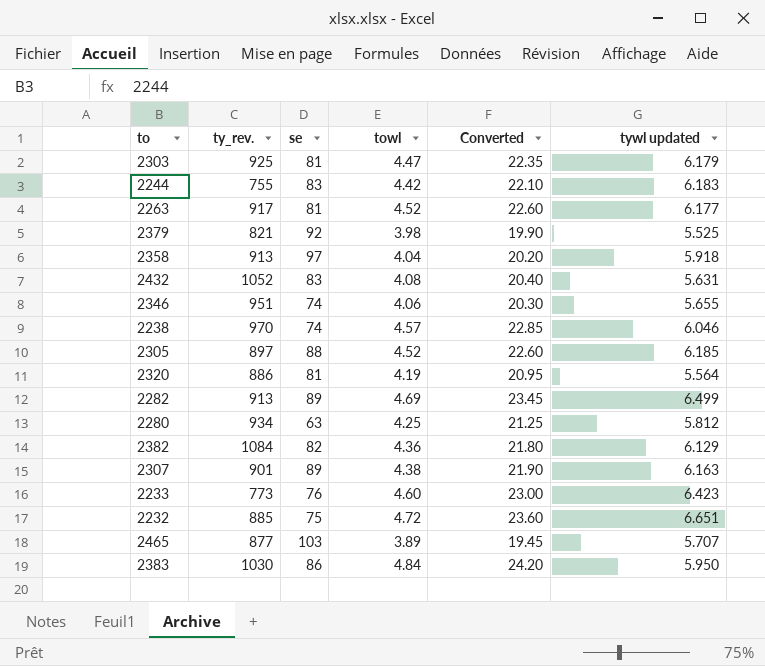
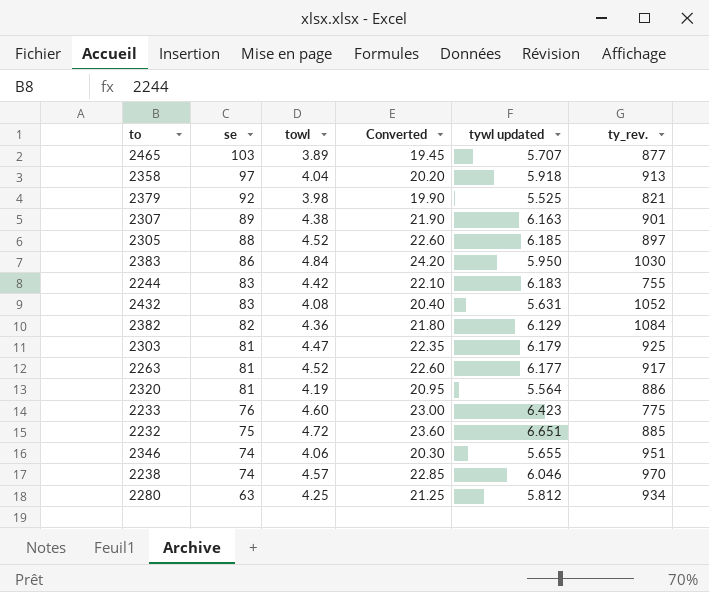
row order: none -> se descending
column ty_rev. | position: 2 -> 6
row 2282: 913 | 89 | 4.69 | 23.45 | 6.499 -> none
2233 | ty_rev.: 773 -> 775

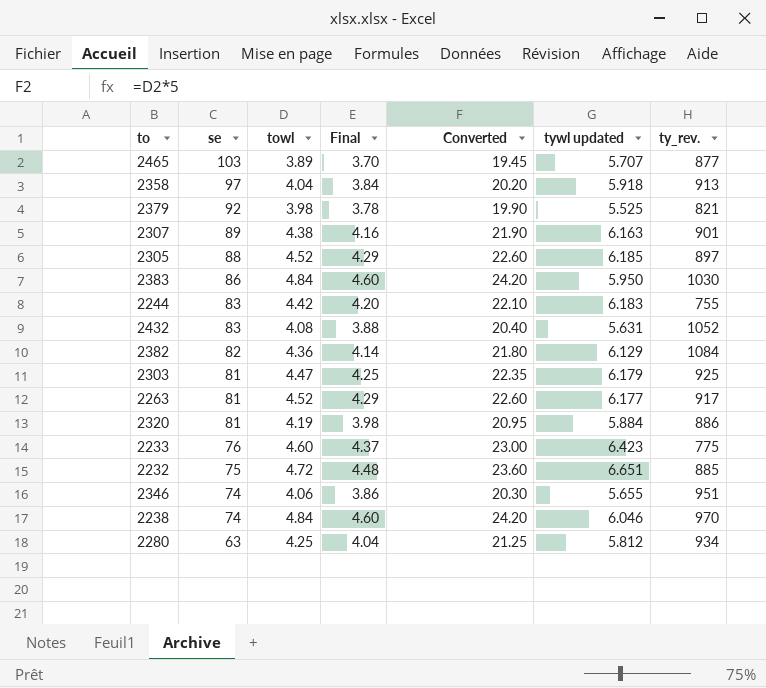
column Final | formula: none -> [towl] * 0.95
2320 | tywl updated: 5.564 -> 5.884
2238 | towl: 4.57 -> 4.84
2238 | Converted: 22.85 -> 24.20

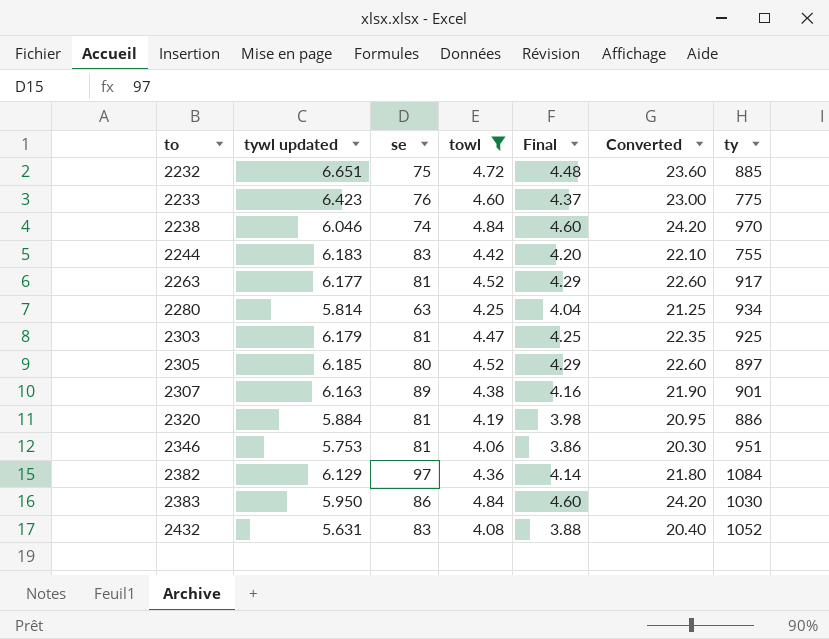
filter: none -> towl >= 4.06
row order: se descending -> to ascending
column tywl updated | position: 6 -> 2
column name: ty_rev. -> ty
2280 | tywl updated: 5.812 -> 5.814
2305 | se: 88 -> 80
2346 | tywl updated: 5.655 -> 5.753
2346 | se: 74 -> 81
2382 | se: 82 -> 97

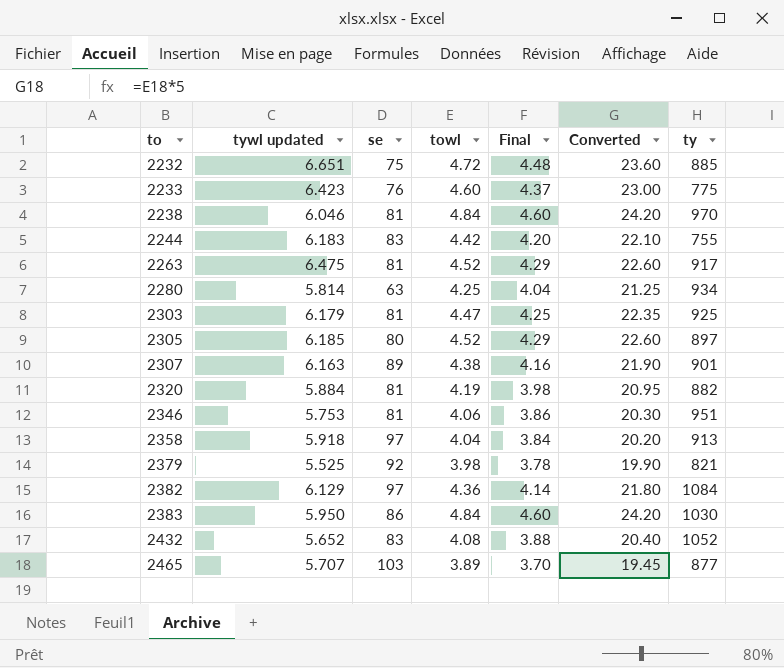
filter: towl >= 4.06 -> none
2238 | se: 74 -> 81
2263 | tywl updated: 6.177 -> 6.475
2320 | ty: 886 -> 882
2432 | tywl updated: 5.631 -> 5.652

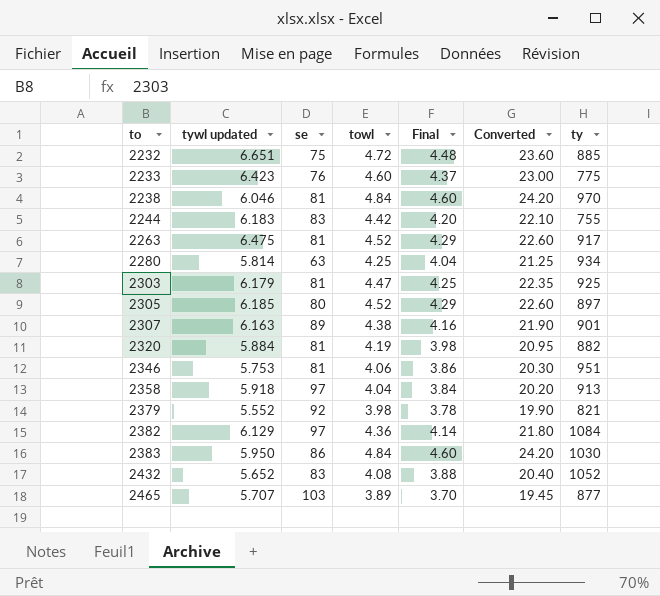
2379 | tywl updated: 5.525 -> 5.552

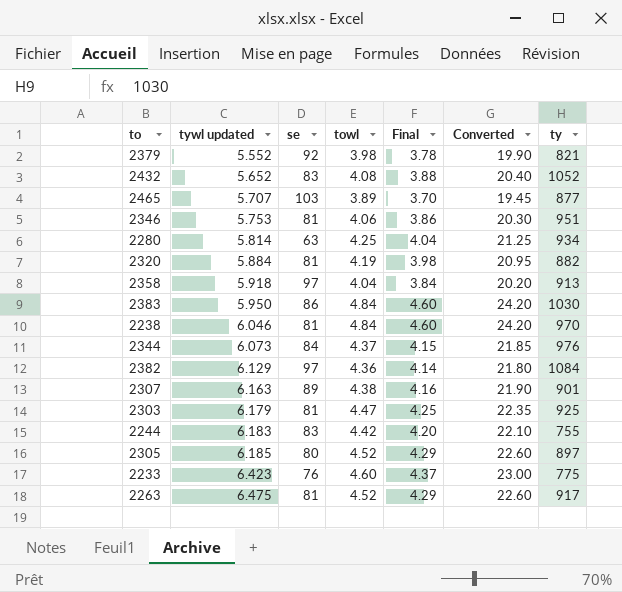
row order: to ascending -> tywl updated ascending
row 2232: 6.651 | 75 | 4.72 | 4.48 | 23.60 | 885 -> none
row 2344: none -> 6.073 | 84 | 4.37 | 4.15 | 21.85 | 976

